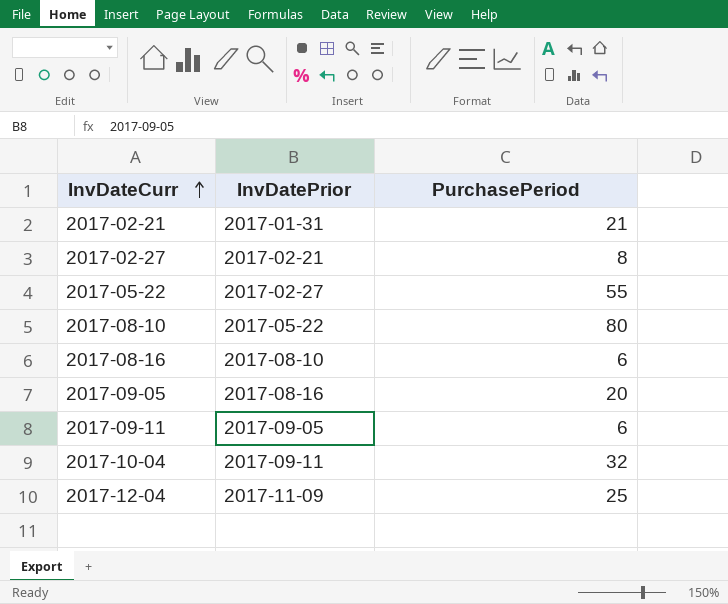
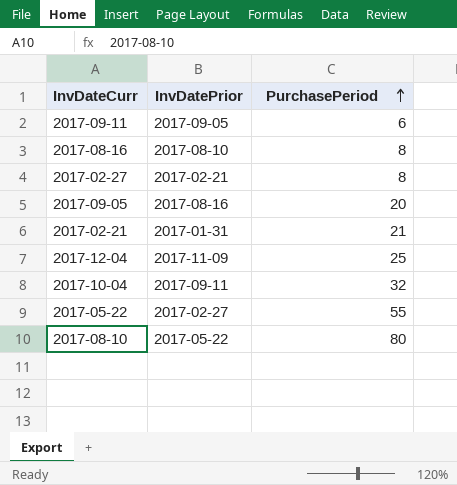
row order: InvDateCurr ascending -> PurchasePeriod ascending
2017-08-16 | PurchasePeriod: 6 -> 8

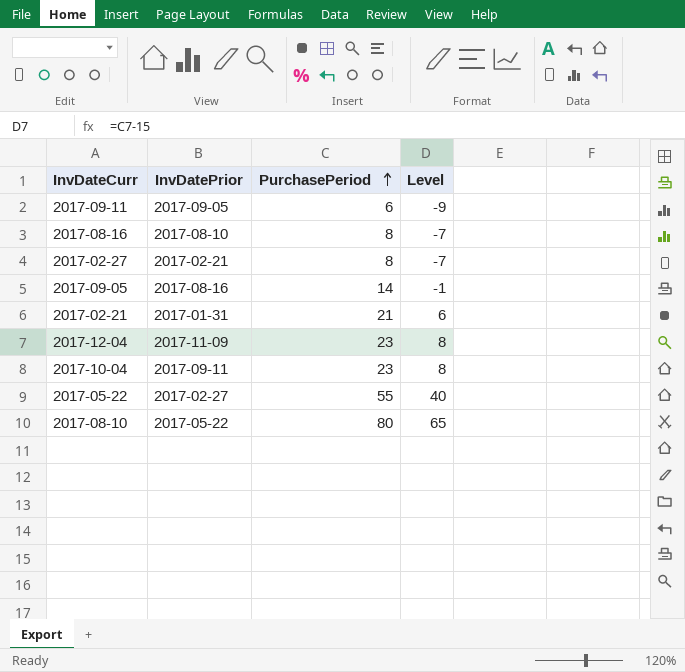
column Level | formula: none -> [PurchasePeriod] - 15
2017-09-05 | PurchasePeriod: 20 -> 14
2017-12-04 | PurchasePeriod: 25 -> 23
2017-10-04 | PurchasePeriod: 32 -> 23

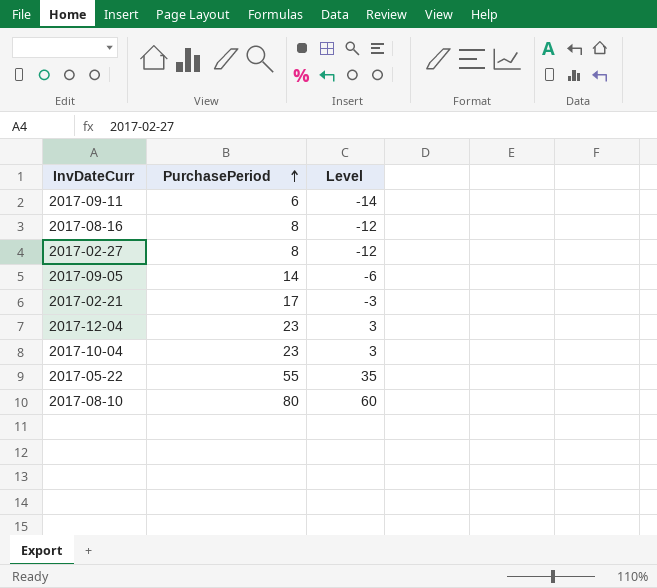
column InvDatePrior | position: 2 -> none
column Level | formula: [PurchasePeriod] - 15 -> [PurchasePeriod] - 20
2017-02-21 | PurchasePeriod: 21 -> 17

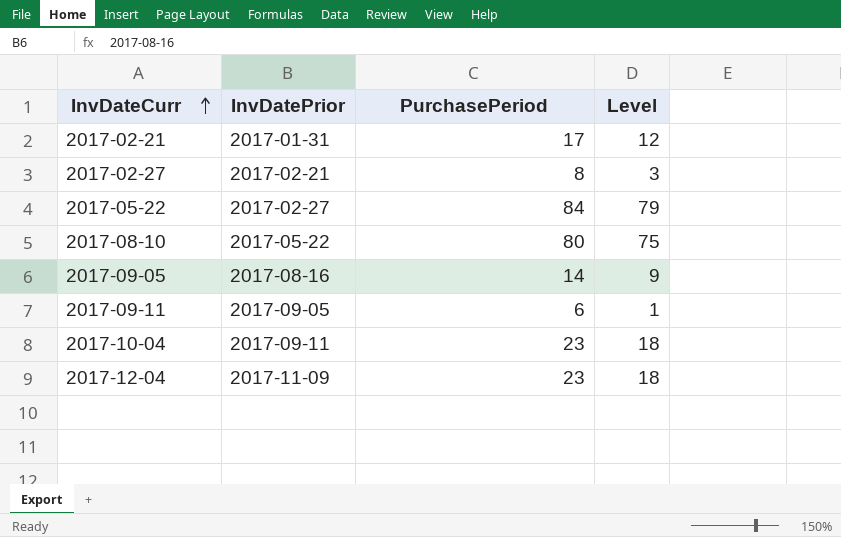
row order: PurchasePeriod ascending -> InvDateCurr ascending
column InvDatePrior | position: none -> 2
column Level | formula: [PurchasePeriod] - 20 -> [PurchasePeriod] - 5
row 2017-08-16: 8 | -12 -> none
2017-05-22 | PurchasePeriod: 55 -> 84

